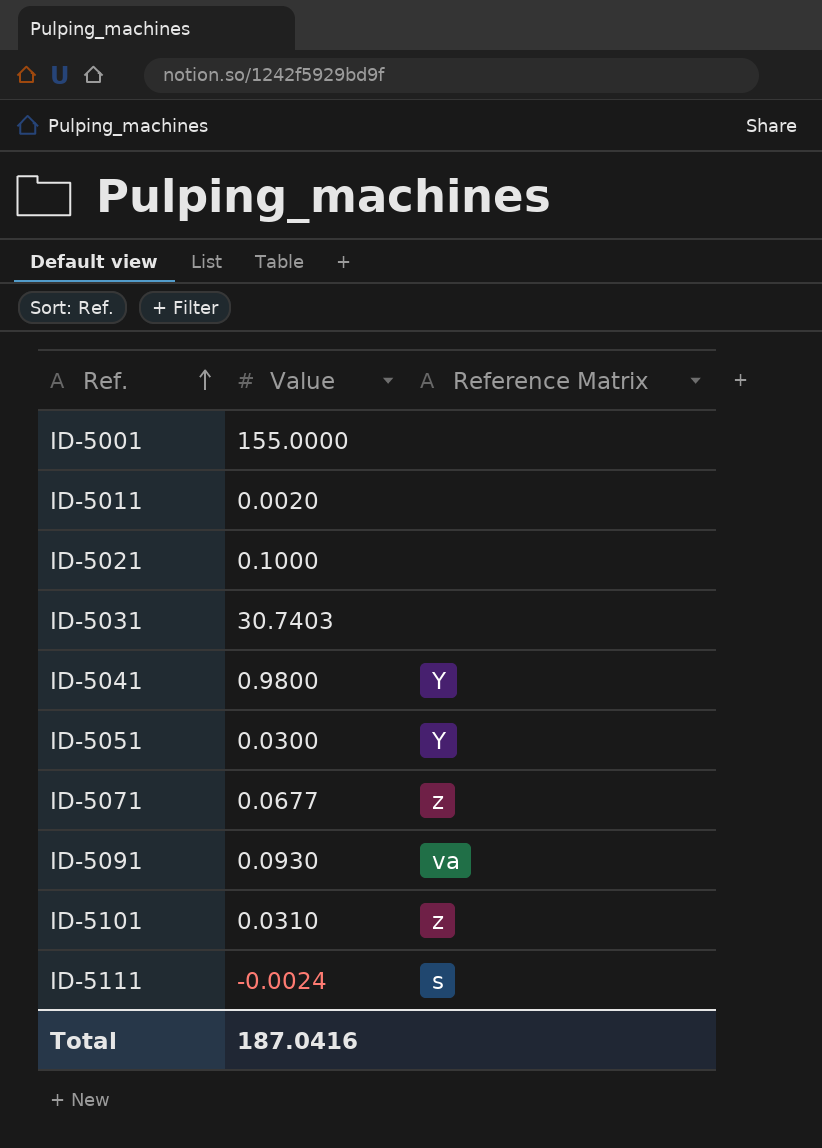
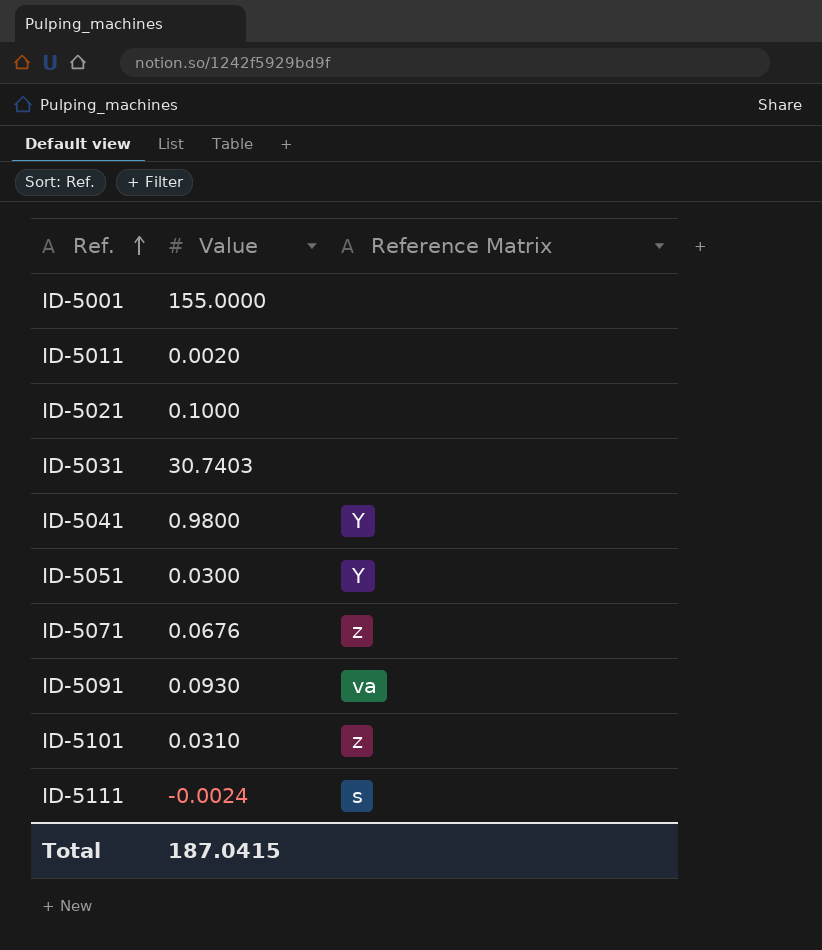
ID-5071 | Value: 0.0677 -> 0.0676
Total | Value: 187.0416 -> 187.0415

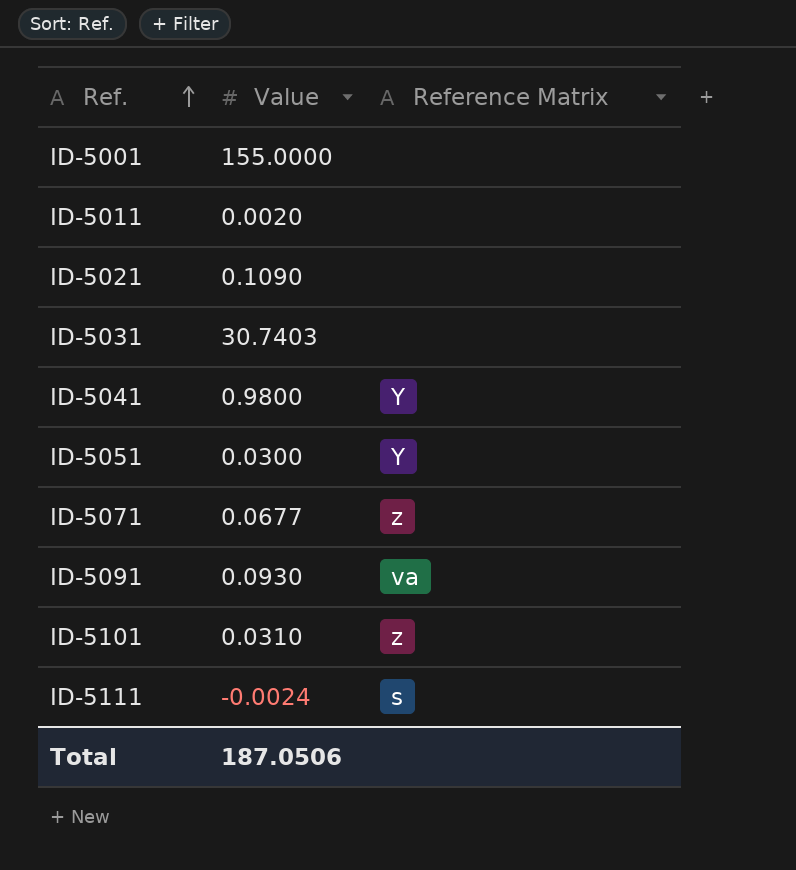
ID-5021 | Value: 0.1000 -> 0.1090
ID-5071 | Value: 0.0676 -> 0.0677
Total | Value: 187.0415 -> 187.0506

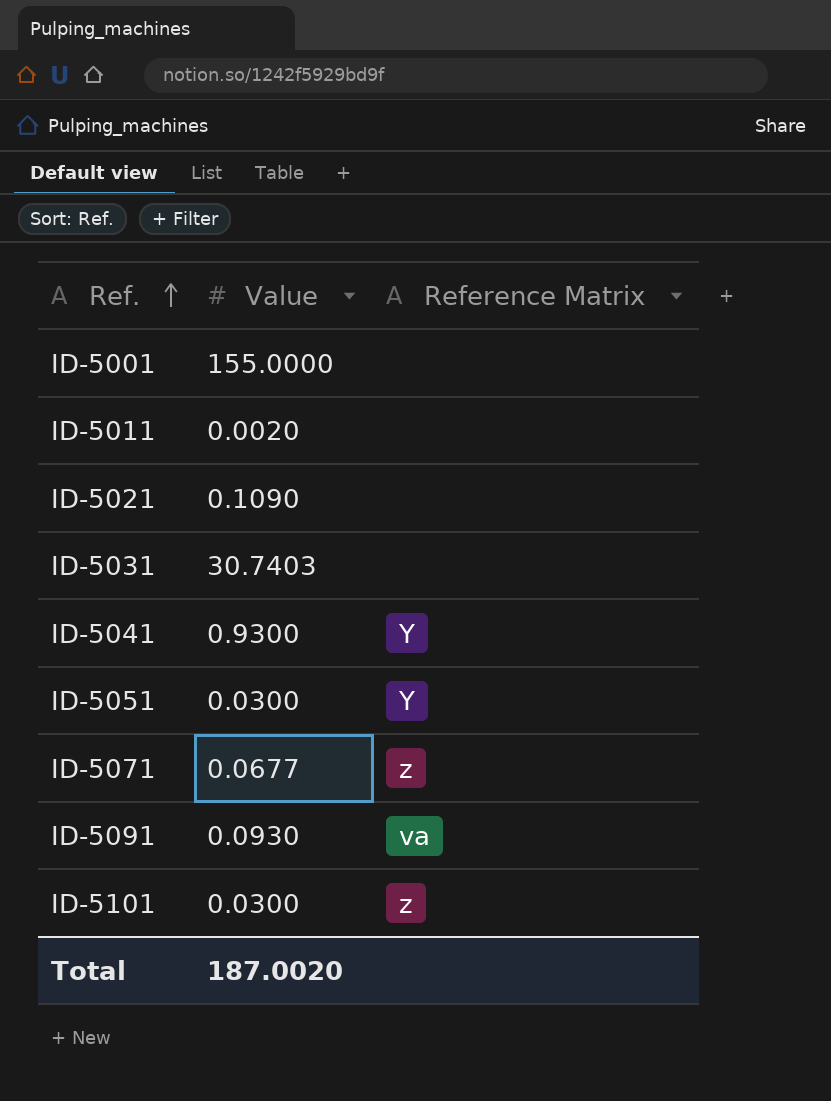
row ID-5111: -0.0024 | s -> none
ID-5041 | Value: 0.9800 -> 0.9300
ID-5101 | Value: 0.0310 -> 0.0300
Total | Value: 187.0506 -> 187.0020

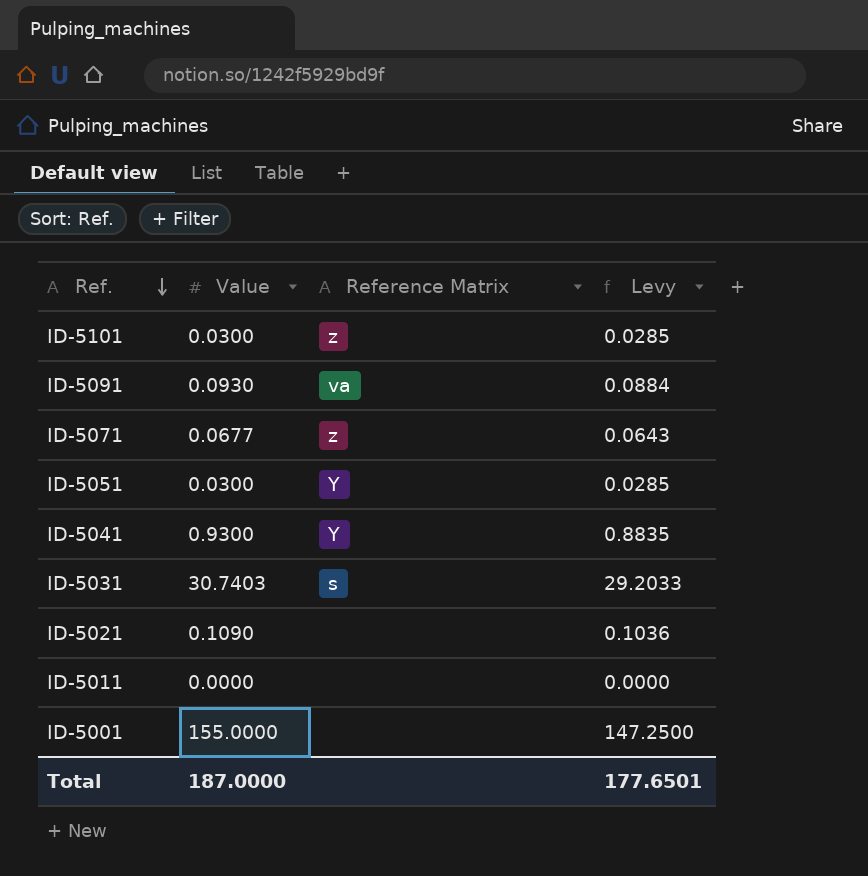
row order: Ref. ascending -> Ref. descending
column Levy | formula: none -> [Value] * 0.95
ID-5031 | Reference Matrix: none -> s
ID-5011 | Value: 0.0020 -> 0.0000
Total | Value: 187.0020 -> 187.0000

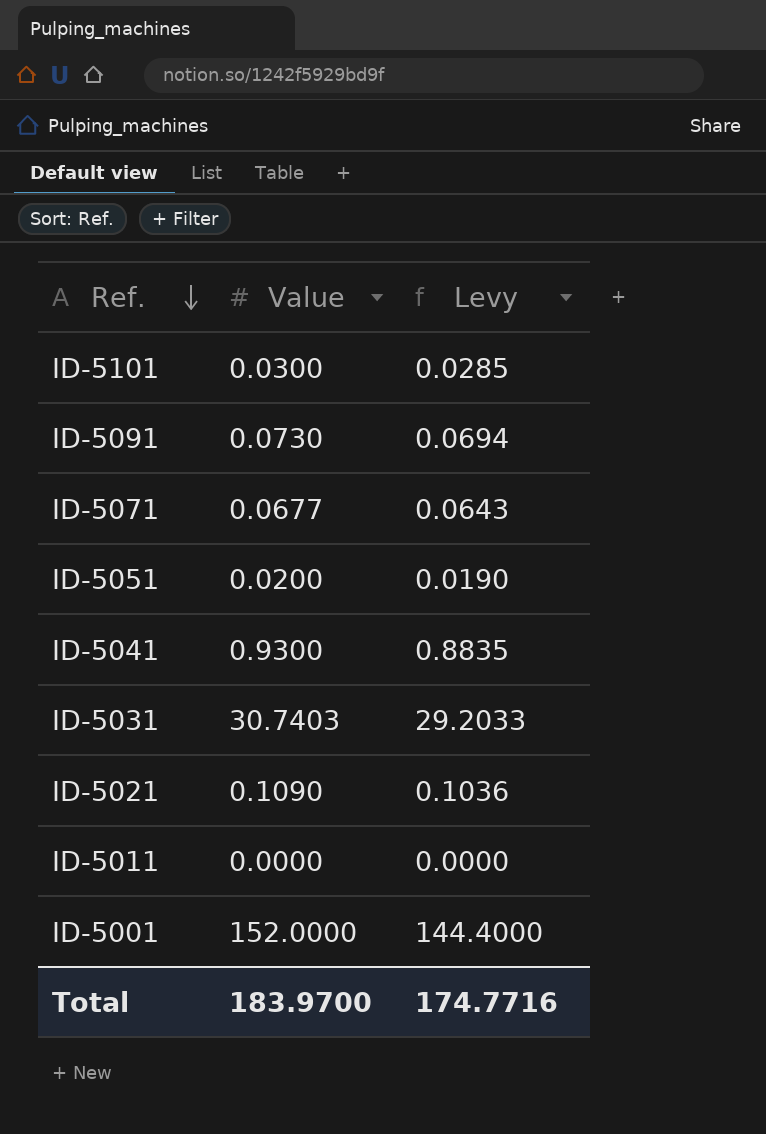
column Reference Matrix | position: 3 -> none
ID-5091 | Value: 0.0930 -> 0.0730
ID-5091 | Levy: 0.0884 -> 0.0694
ID-5051 | Value: 0.0300 -> 0.0200
ID-5051 | Levy: 0.0285 -> 0.0190
ID-5001 | Value: 155.0000 -> 152.0000
ID-5001 | Levy: 147.2500 -> 144.4000
Total | Value: 187.0000 -> 183.9700
Total | Levy: 177.6501 -> 174.7716

